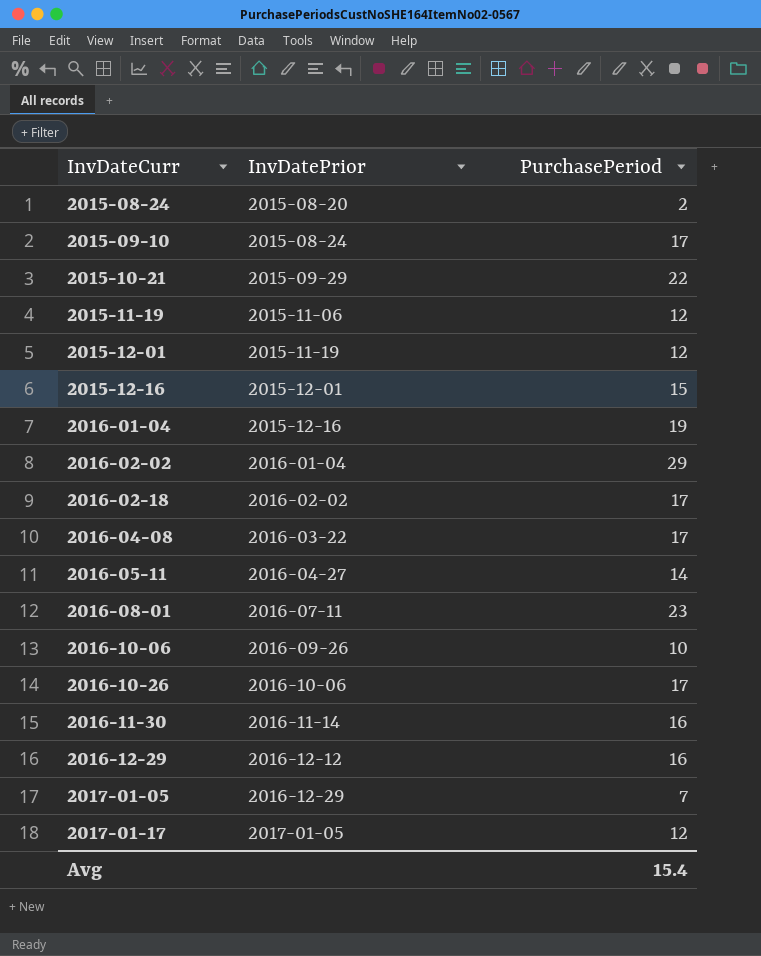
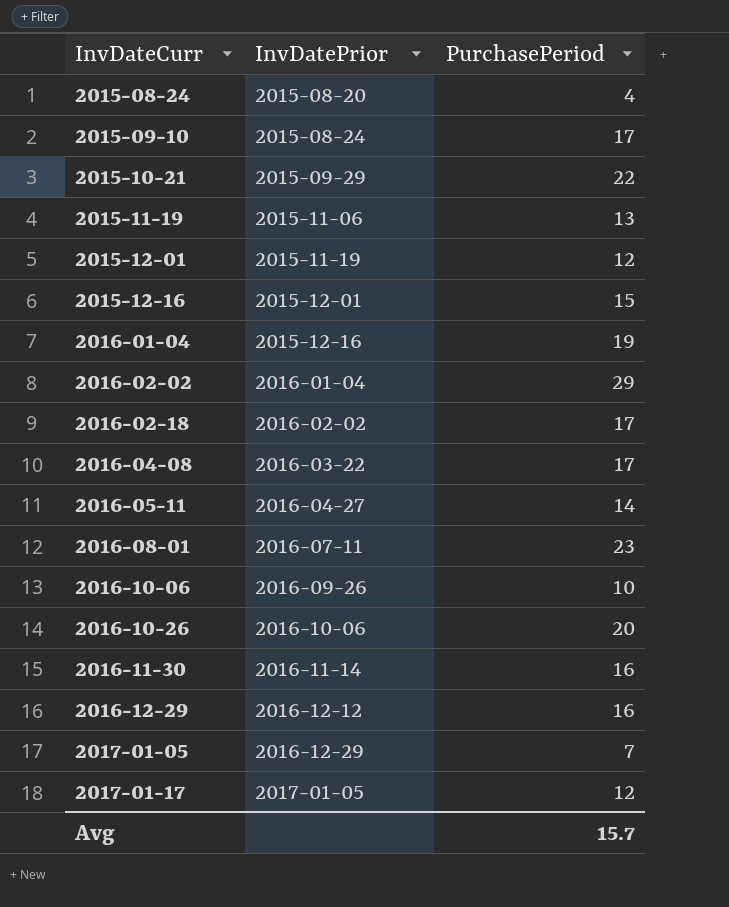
2015-08-24 | PurchasePeriod: 2 -> 4
2015-11-19 | PurchasePeriod: 12 -> 13
2016-10-26 | PurchasePeriod: 17 -> 20
Avg | PurchasePeriod: 15.4 -> 15.7

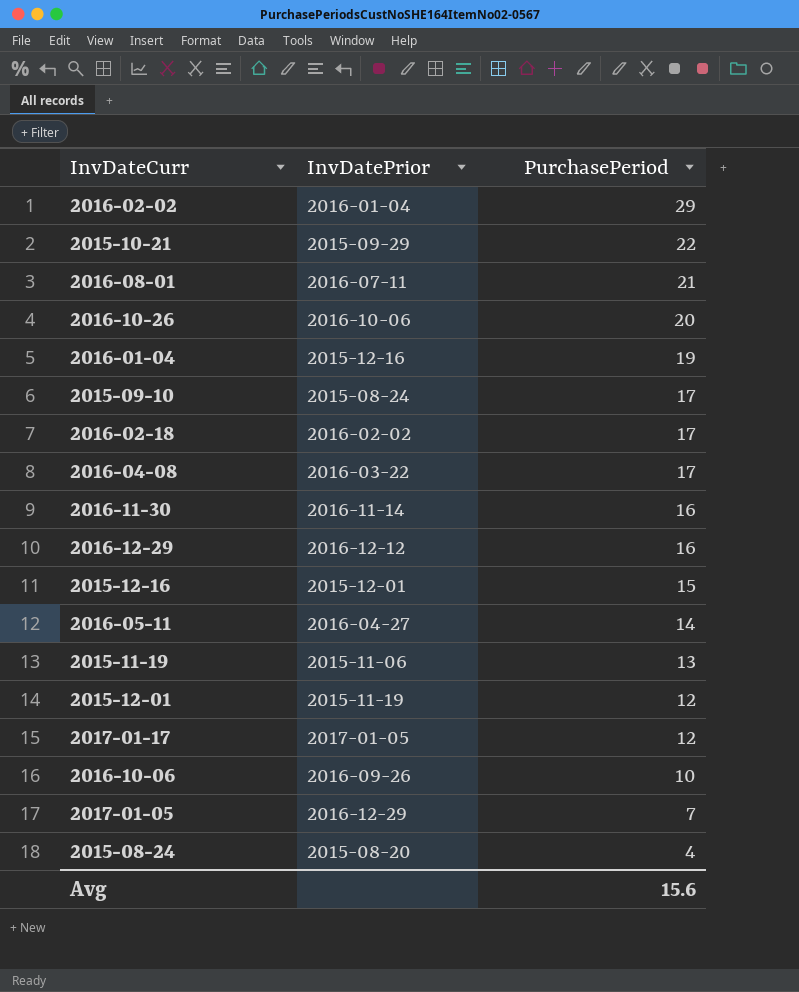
row order: InvDateCurr ascending -> PurchasePeriod descending
2016-08-01 | PurchasePeriod: 23 -> 21
Avg | PurchasePeriod: 15.7 -> 15.6

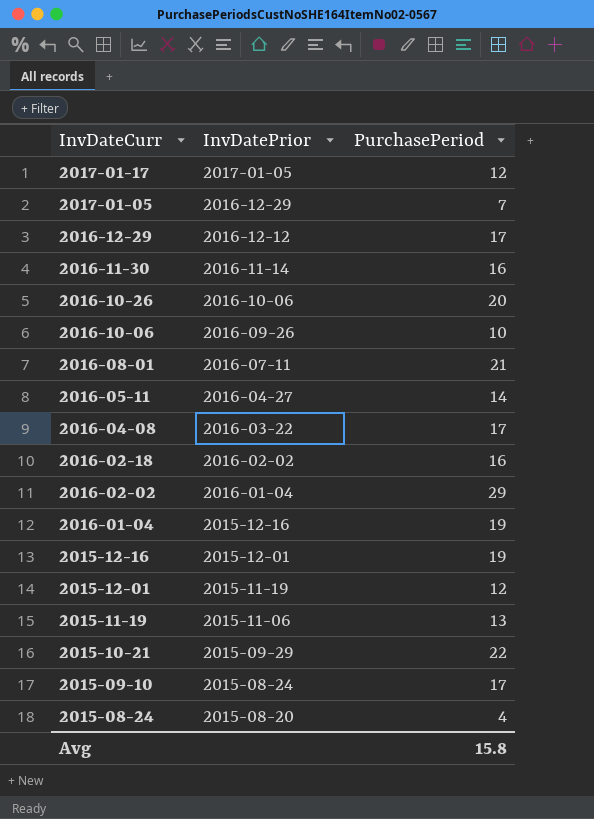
row order: PurchasePeriod descending -> InvDateCurr descending
2016-12-29 | PurchasePeriod: 16 -> 17
2016-02-18 | PurchasePeriod: 17 -> 16
2015-12-16 | PurchasePeriod: 15 -> 19
Avg | PurchasePeriod: 15.6 -> 15.8

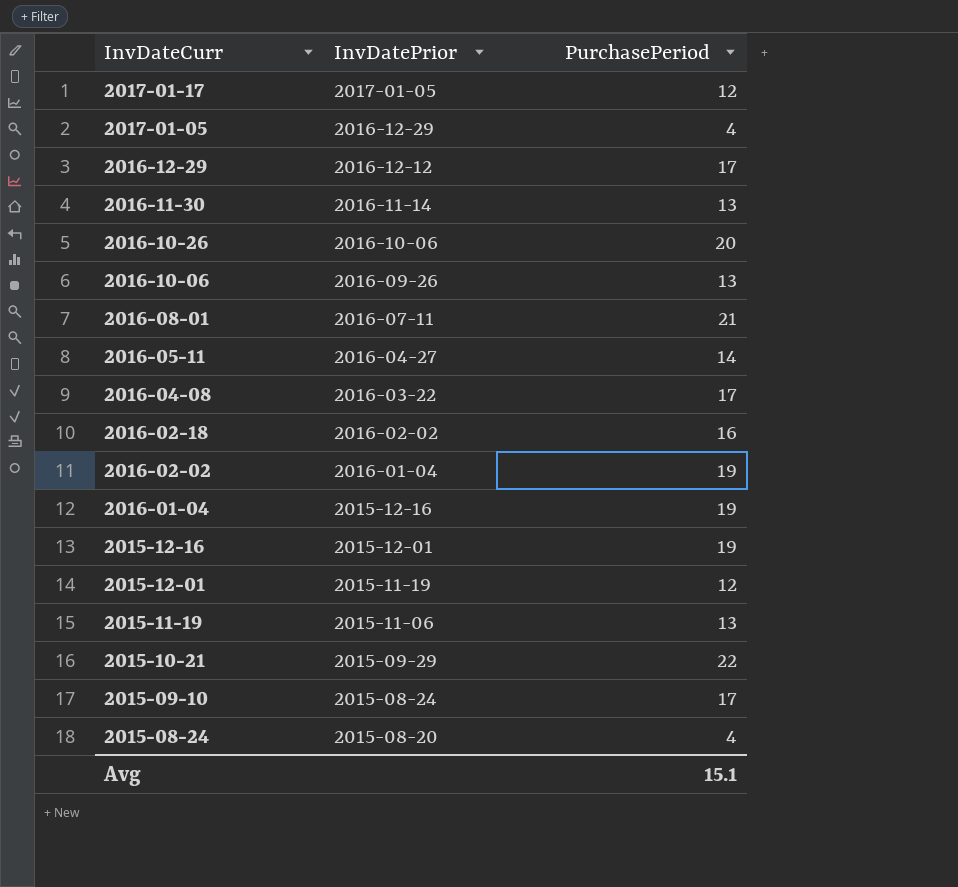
2017-01-05 | PurchasePeriod: 7 -> 4
2016-11-30 | PurchasePeriod: 16 -> 13
2016-10-06 | PurchasePeriod: 10 -> 13
2016-02-02 | PurchasePeriod: 29 -> 19
Avg | PurchasePeriod: 15.8 -> 15.1

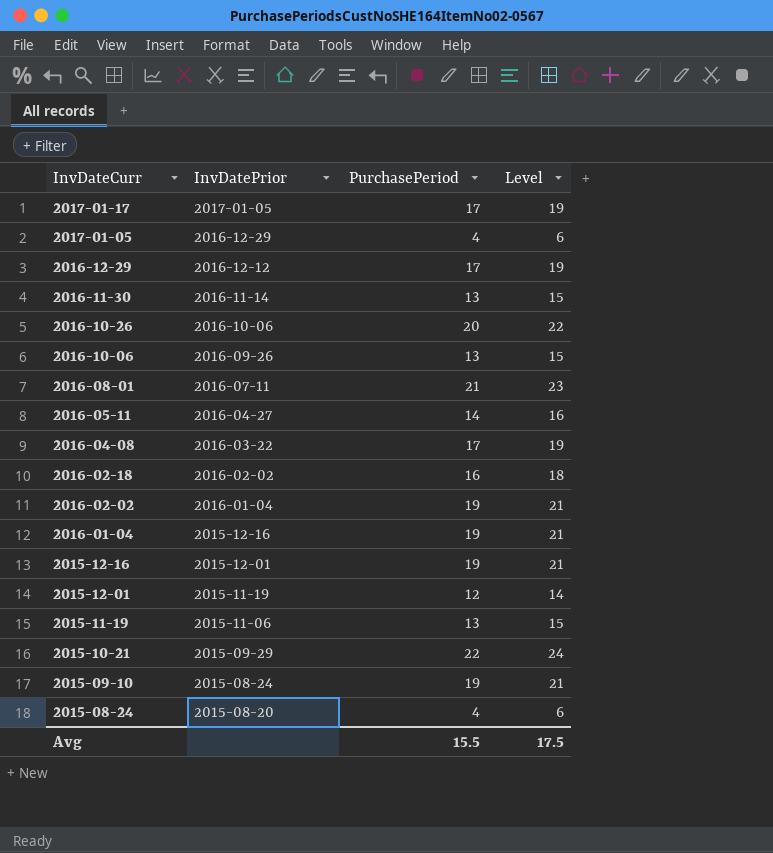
column Level | formula: none -> [PurchasePeriod] + 2
2017-01-17 | PurchasePeriod: 12 -> 17
2015-09-10 | PurchasePeriod: 17 -> 19
Avg | PurchasePeriod: 15.1 -> 15.5

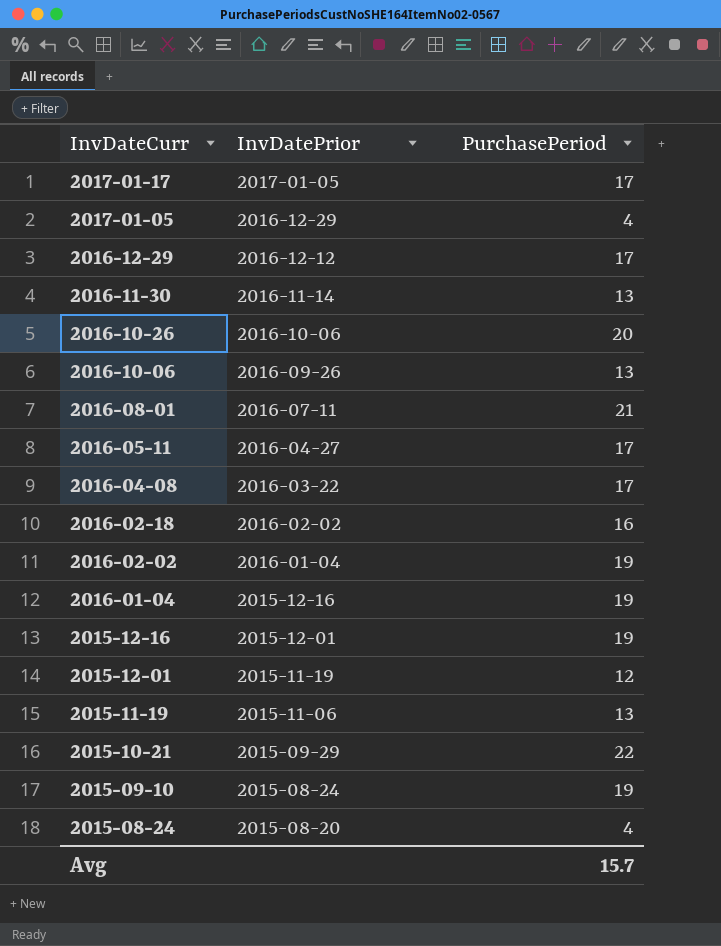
column Level | formula: [PurchasePeriod] + 2 -> none
2016-05-11 | PurchasePeriod: 14 -> 17
Avg | PurchasePeriod: 15.5 -> 15.7

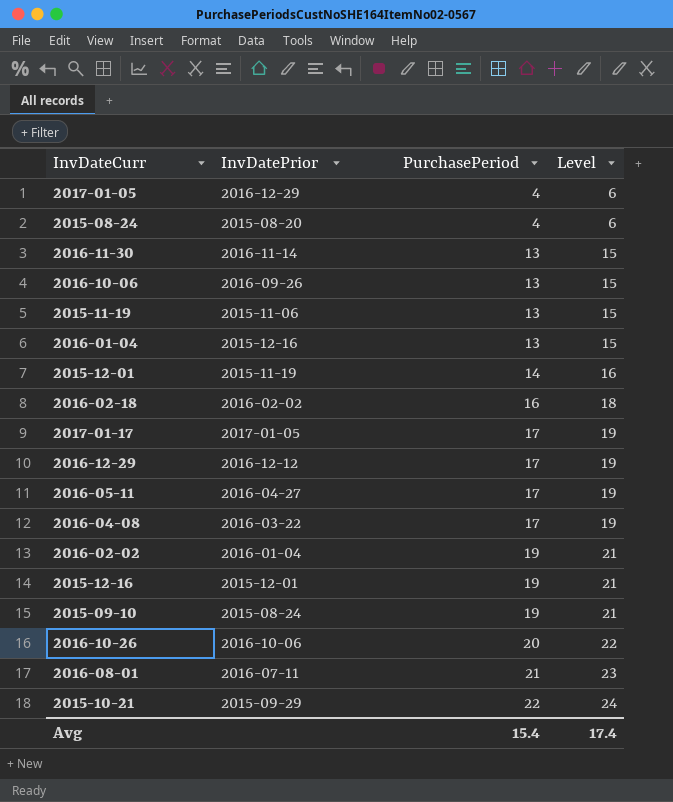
row order: InvDateCurr descending -> PurchasePeriod ascending
column Level | formula: none -> [PurchasePeriod] + 2
2016-01-04 | PurchasePeriod: 19 -> 13
2015-12-01 | PurchasePeriod: 12 -> 14
Avg | PurchasePeriod: 15.7 -> 15.4

